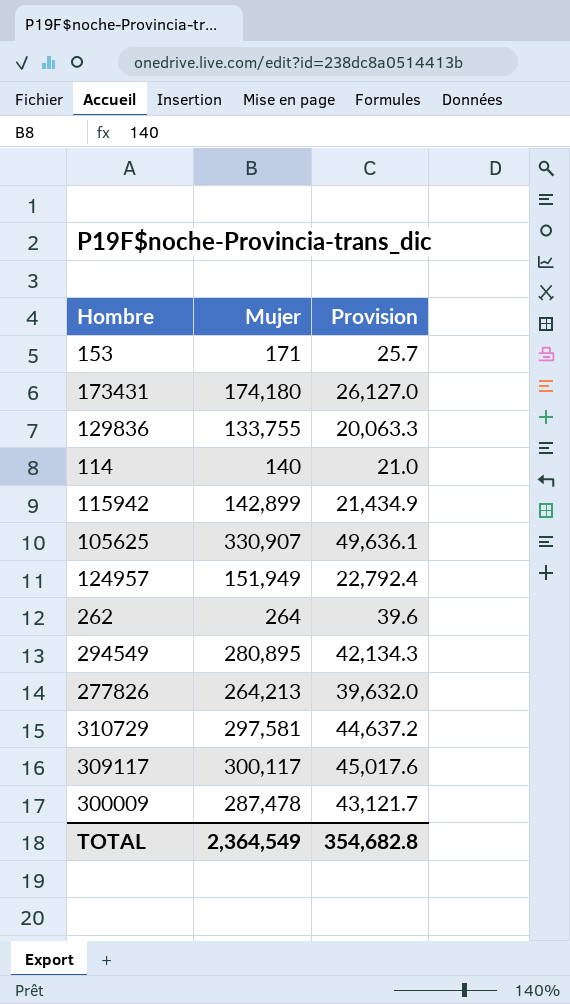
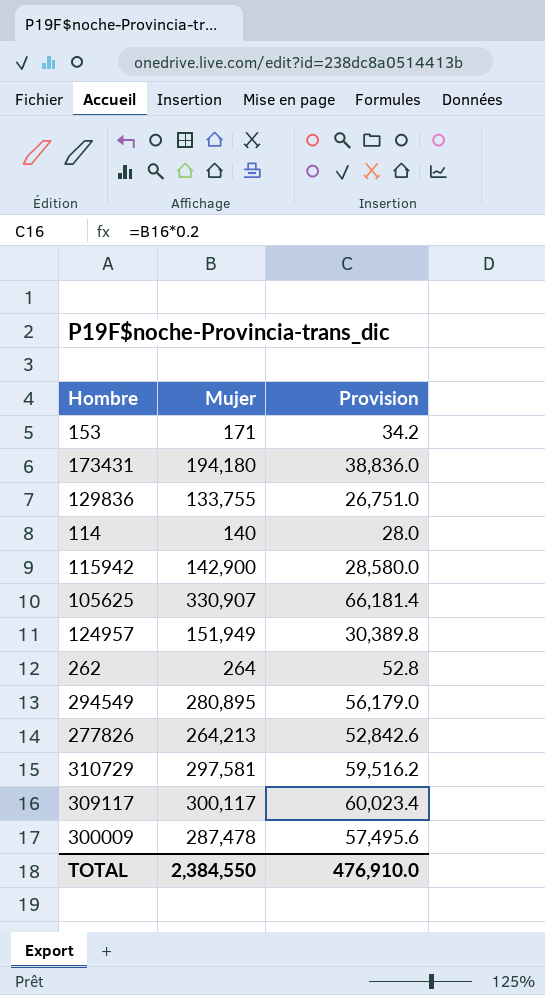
column Provision | formula: [Mujer] * 0.15 -> [Mujer] * 0.2
173431 | Mujer: 174,180 -> 194,180
115942 | Mujer: 142,899 -> 142,900
TOTAL | Mujer: 2,364,549 -> 2,384,550
TOTAL | Provision: 354,682.8 -> 476,910.0

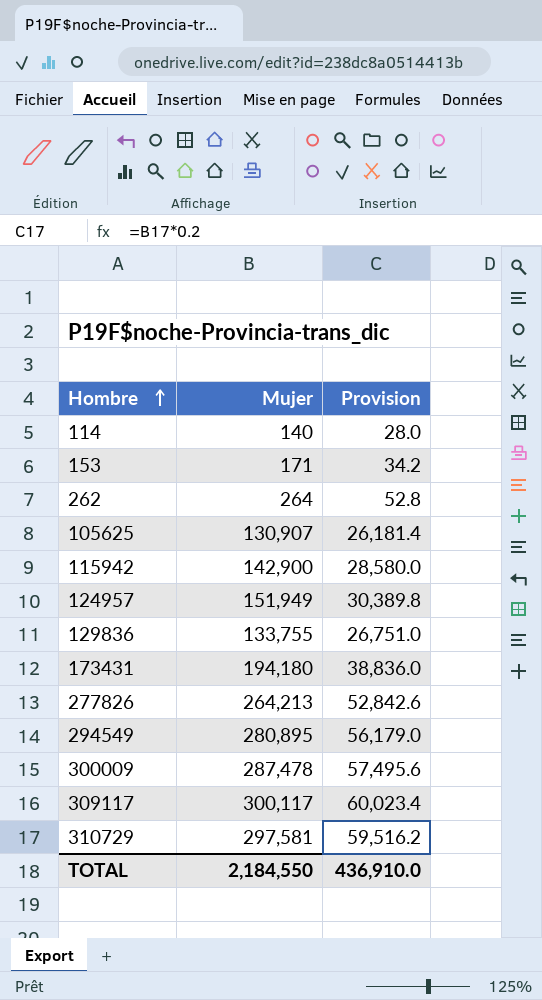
row order: none -> Hombre ascending
105625 | Mujer: 330,907 -> 130,907
105625 | Provision: 66,181.4 -> 26,181.4
TOTAL | Mujer: 2,384,550 -> 2,184,550
TOTAL | Provision: 476,910.0 -> 436,910.0

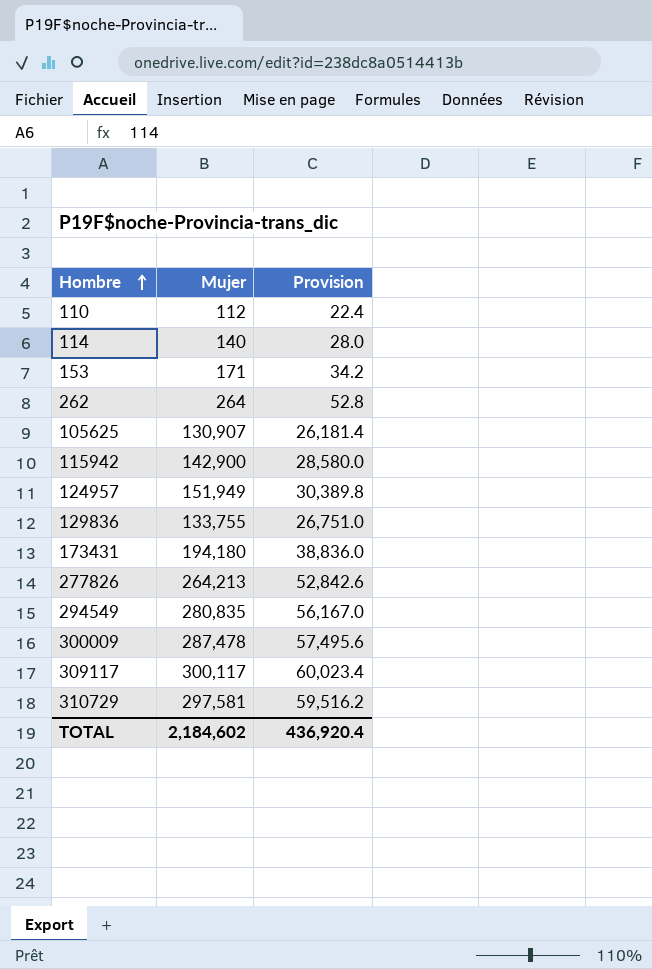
row 110: none -> 112 | 22.4
294549 | Mujer: 280,895 -> 280,835
294549 | Provision: 56,179.0 -> 56,167.0
TOTAL | Mujer: 2,184,550 -> 2,184,602
TOTAL | Provision: 436,910.0 -> 436,920.4

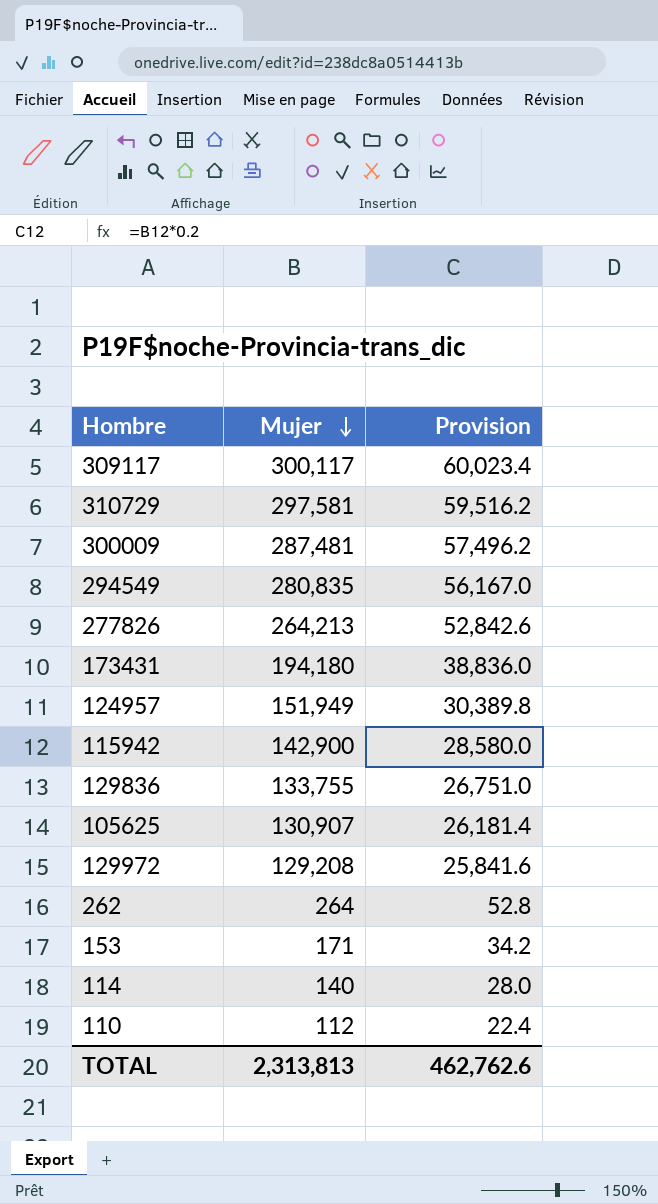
row order: Hombre ascending -> Mujer descending
300009 | Mujer: 287,478 -> 287,481
300009 | Provision: 57,495.6 -> 57,496.2
row 129972: none -> 129,208 | 25,841.6
TOTAL | Mujer: 2,184,602 -> 2,313,813
TOTAL | Provision: 436,920.4 -> 462,762.6

